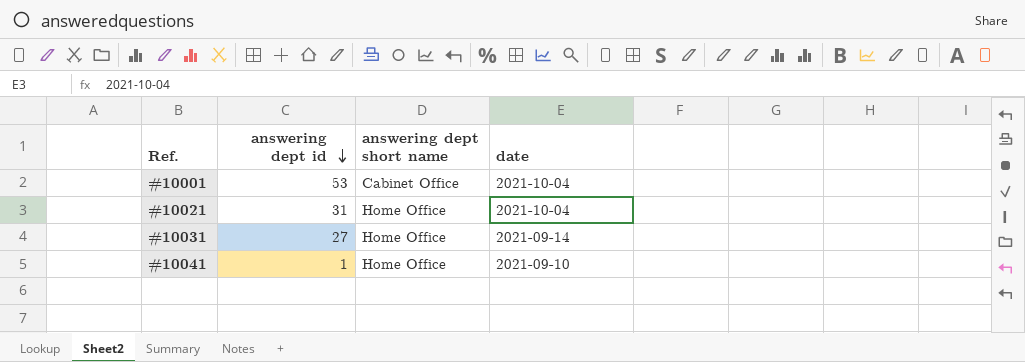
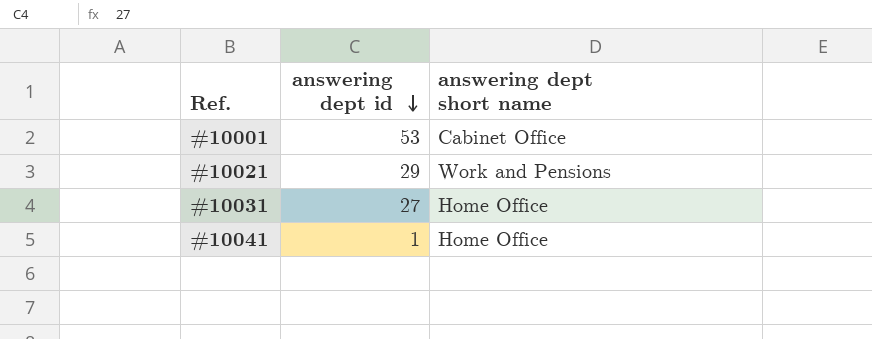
column date | position: 4 -> none
#10021 | answering dept id: 31 -> 29
#10021 | answering dept short name: Home Office -> Work and Pensions

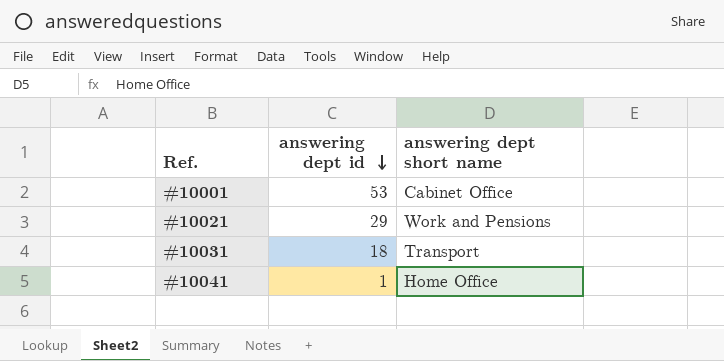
#10031 | answering dept id: 27 -> 18
#10031 | answering dept short name: Home Office -> Transport

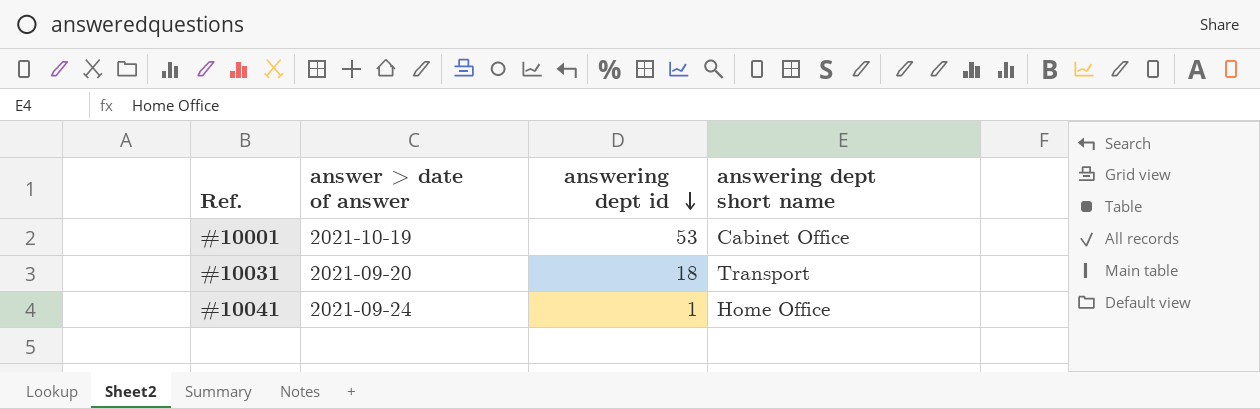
column answer > date of answer | position: none -> 2
row #10021: 29 | Work and Pensions -> none

